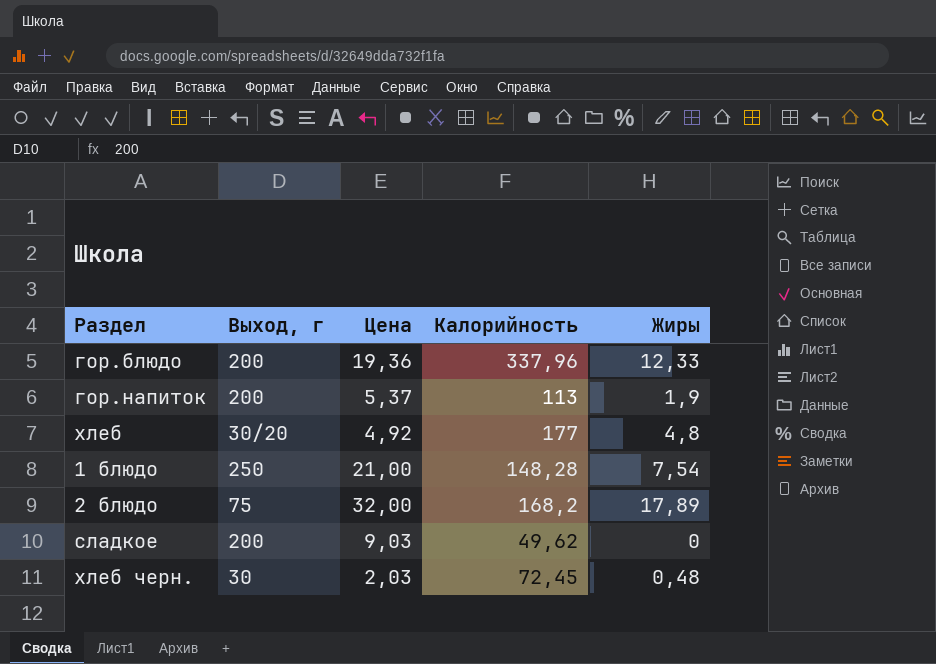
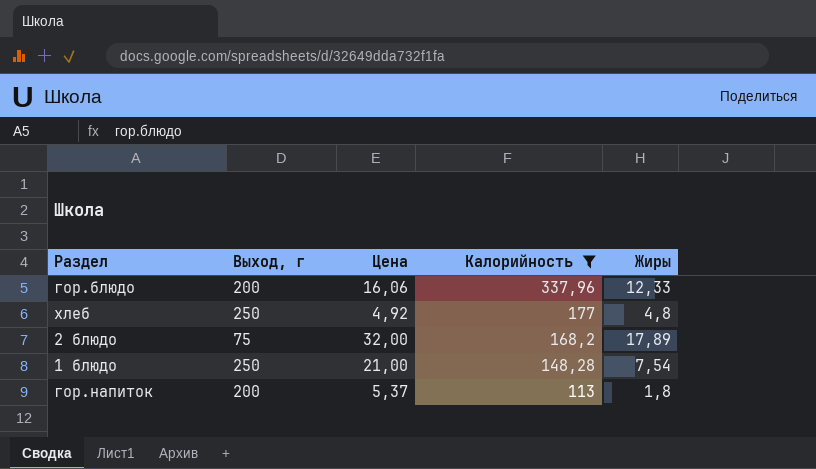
filter: none -> Калорийность >= 113
row order: none -> Калорийность descending
гор.блюдо | Цена: 19,36 -> 16,06
хлеб | Выход, г: 30/20 -> 250
гор.напиток | Жиры: 1,9 -> 1,8

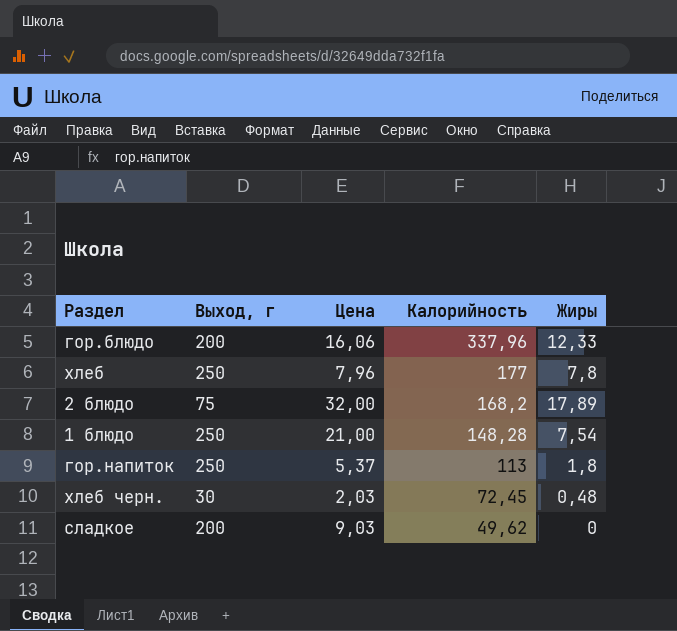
filter: Калорийность >= 113 -> none
хлеб | Цена: 4,92 -> 7,96
хлеб | Жиры: 4,8 -> 7,8
гор.напиток | Выход, г: 200 -> 250

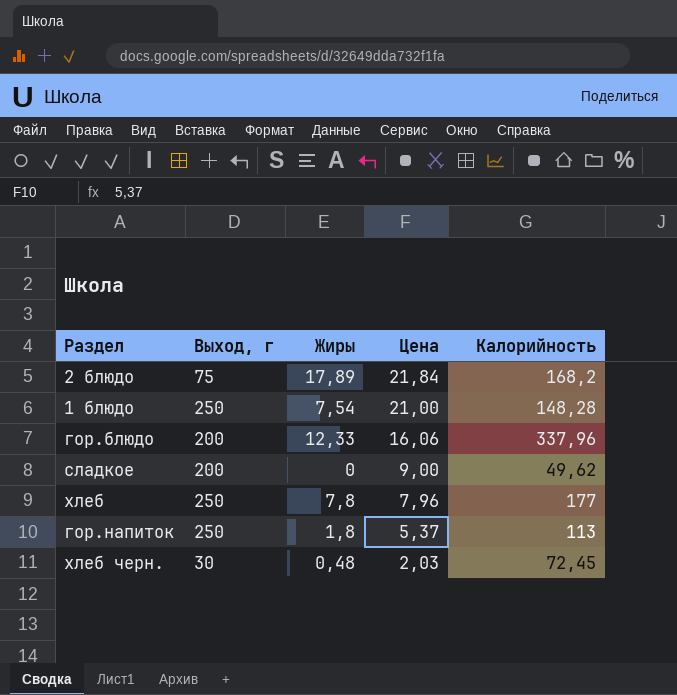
row order: Калорийность descending -> Цена descending
column Жиры | position: 5 -> 3
2 блюдо | Цена: 32,00 -> 21,84
сладкое | Цена: 9,03 -> 9,00

